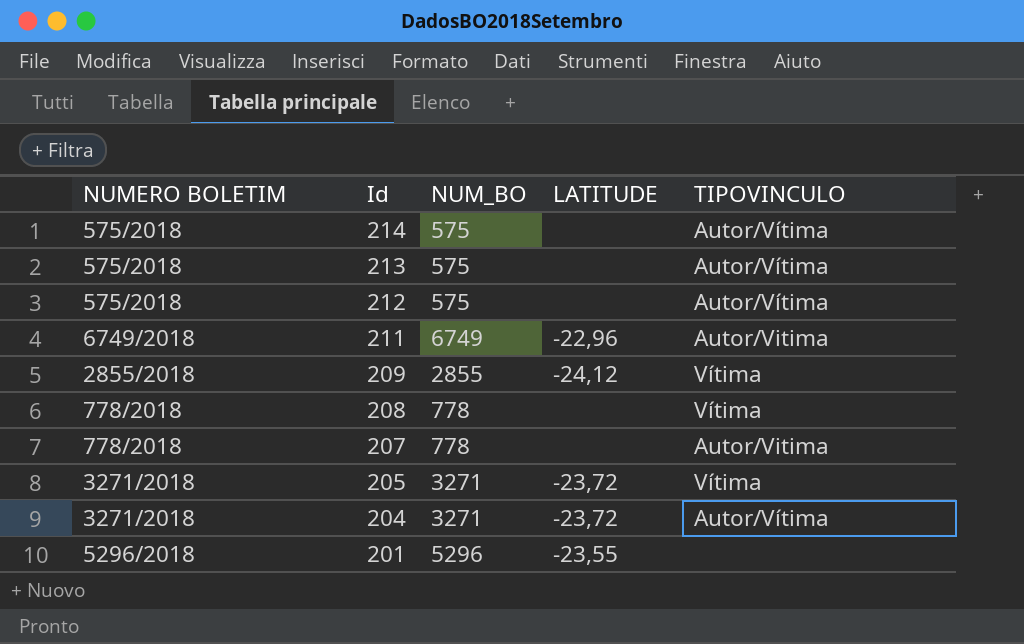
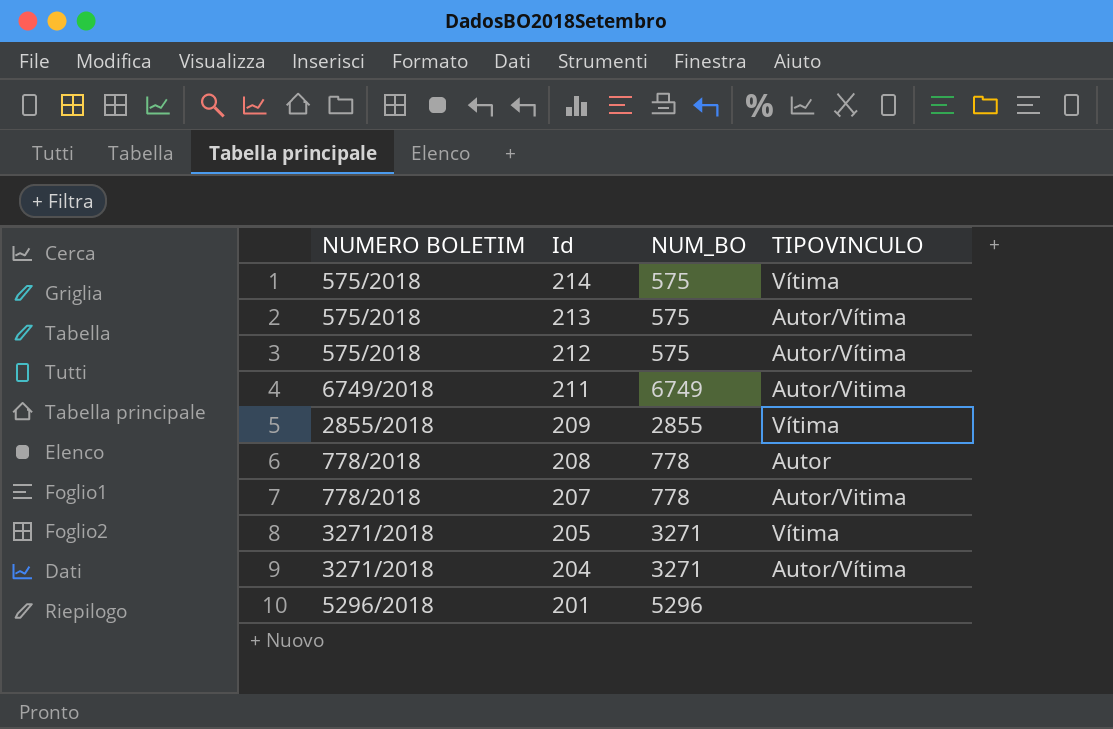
column LATITUDE | position: 4 -> none
214 | TIPOVINCULO: Autor/Vítima -> Vítima
208 | TIPOVINCULO: Vítima -> Autor

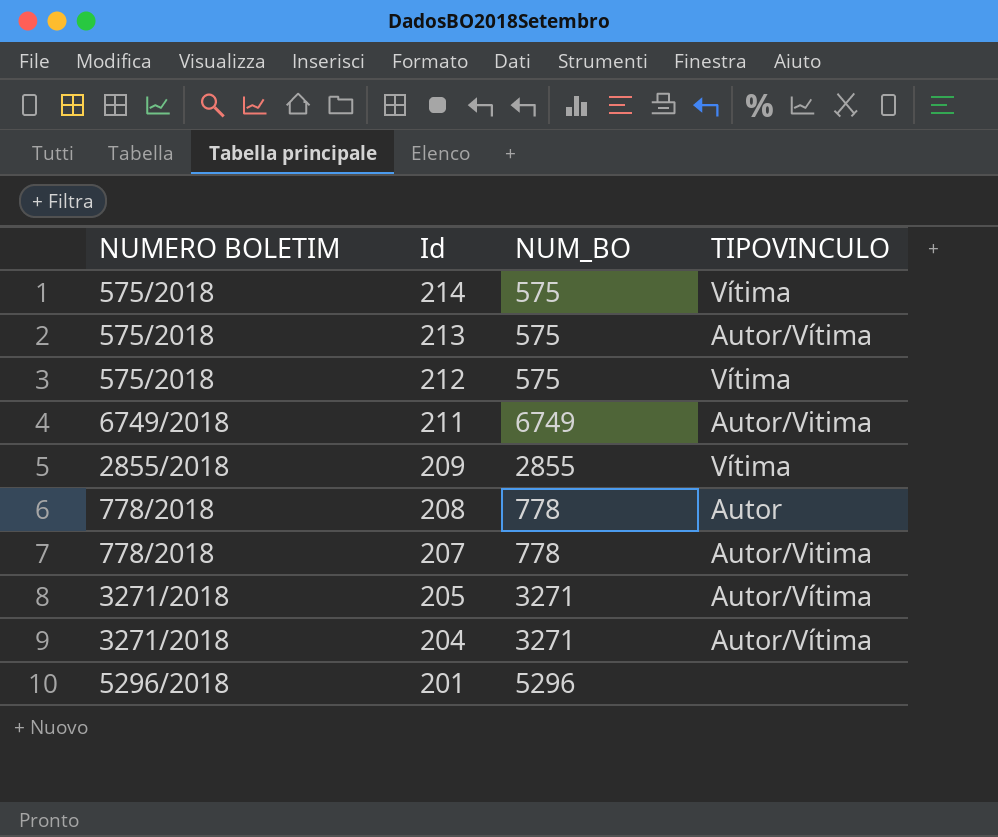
212 | TIPOVINCULO: Autor/Vítima -> Vítima
205 | TIPOVINCULO: Vítima -> Autor/Vítima

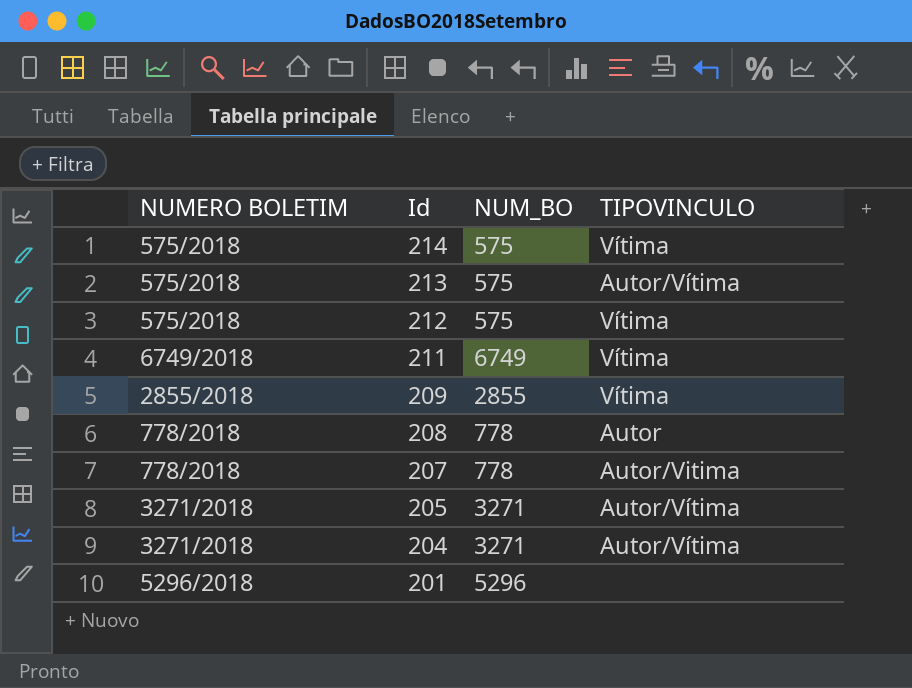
211 | TIPOVINCULO: Autor/Vitima -> Vítima

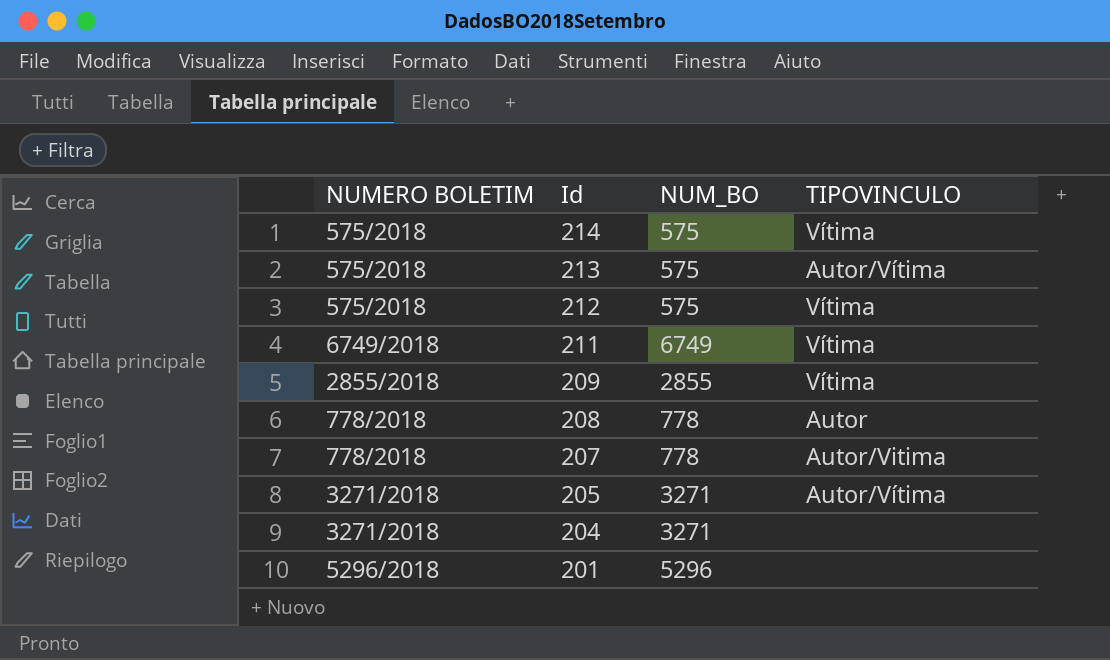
204 | TIPOVINCULO: Autor/Vítima -> none

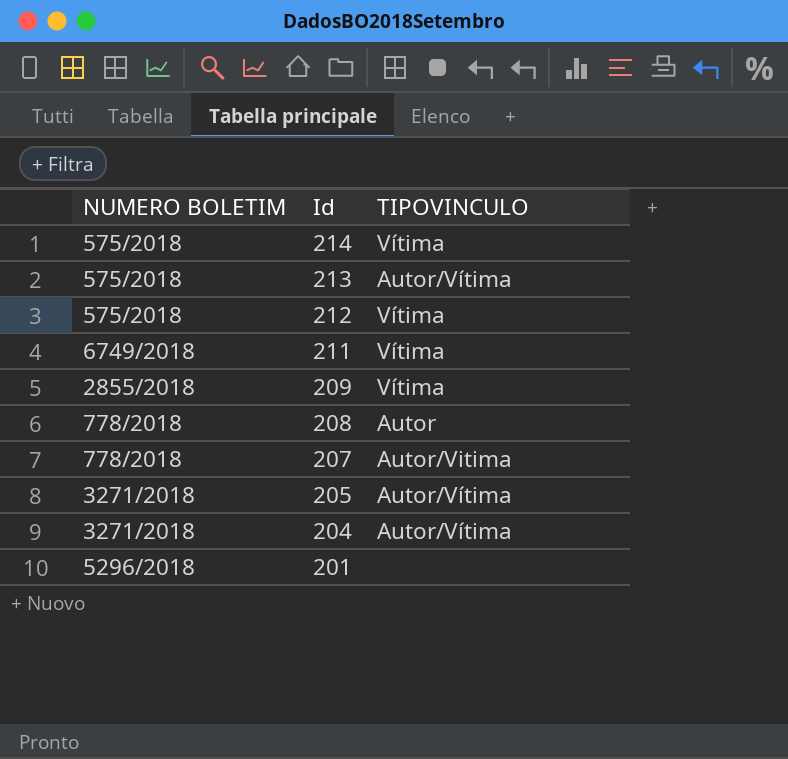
column NUM_BO | position: 3 -> none
204 | TIPOVINCULO: none -> Autor/Vítima

